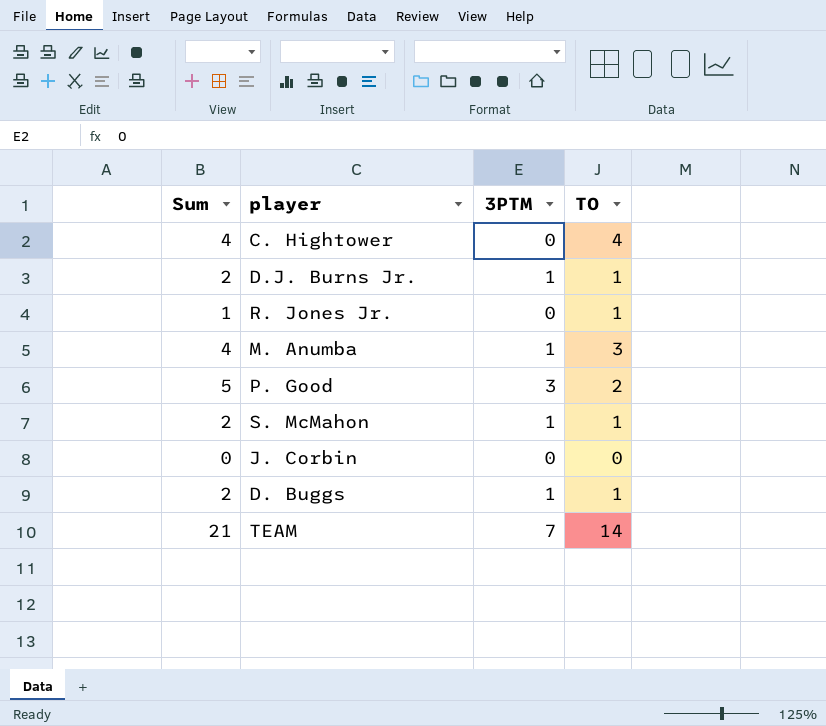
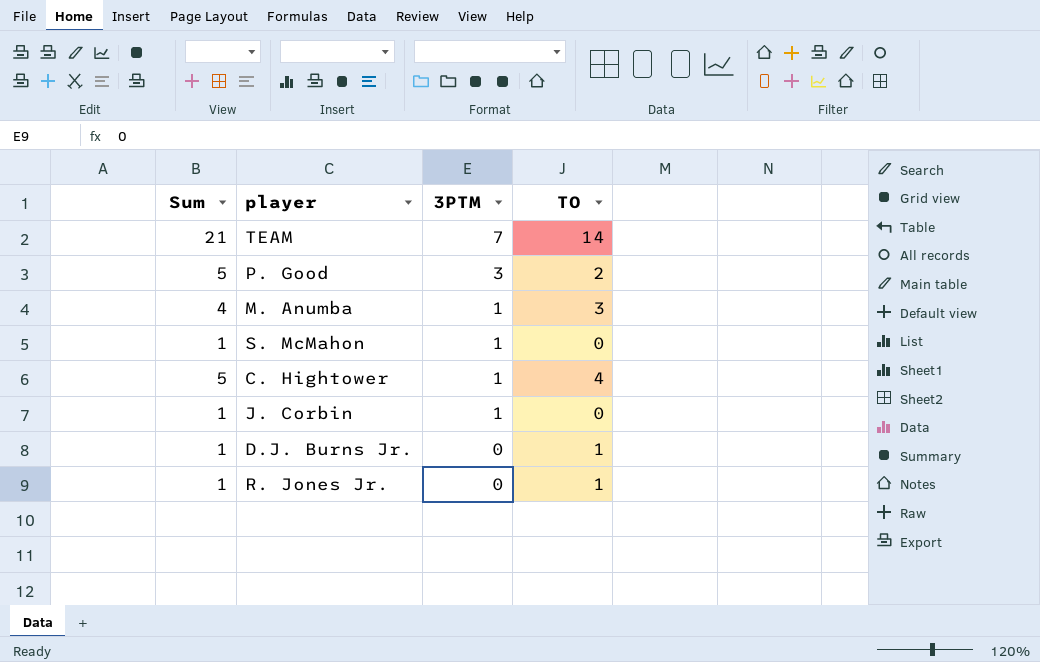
row order: none -> 3PTM descending
row D. Buggs: 2 | 1 | 1 -> none
S. McMahon | Sum: 2 -> 1
S. McMahon | TO: 1 -> 0
C. Hightower | Sum: 4 -> 5
C. Hightower | 3PTM: 0 -> 1
J. Corbin | Sum: 0 -> 1
J. Corbin | 3PTM: 0 -> 1
D.J. Burns Jr. | Sum: 2 -> 1
D.J. Burns Jr. | 3PTM: 1 -> 0

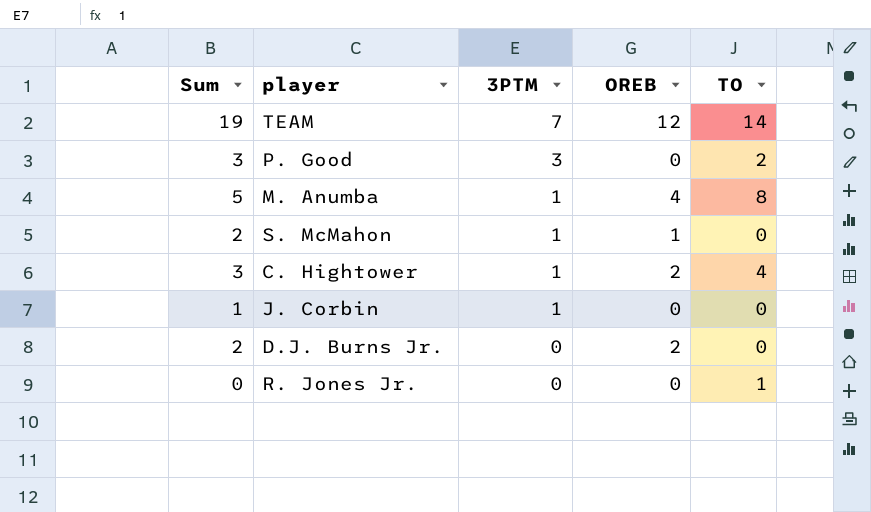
column Sum | formula: [3PTM] + [TO] -> [3PTM] + [OREB]
column OREB | position: none -> 4
M. Anumba | TO: 3 -> 8
D.J. Burns Jr. | TO: 1 -> 0

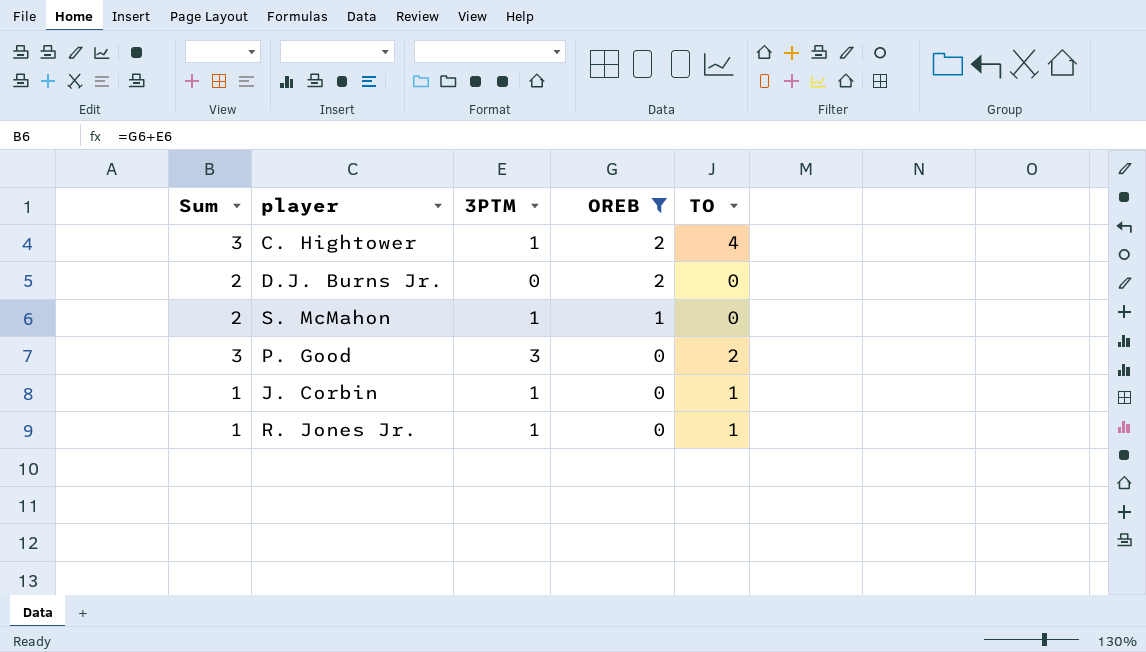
filter: none -> OREB <= 2
row order: 3PTM descending -> OREB descending
J. Corbin | TO: 0 -> 1
R. Jones Jr. | Sum: 0 -> 1
R. Jones Jr. | 3PTM: 0 -> 1

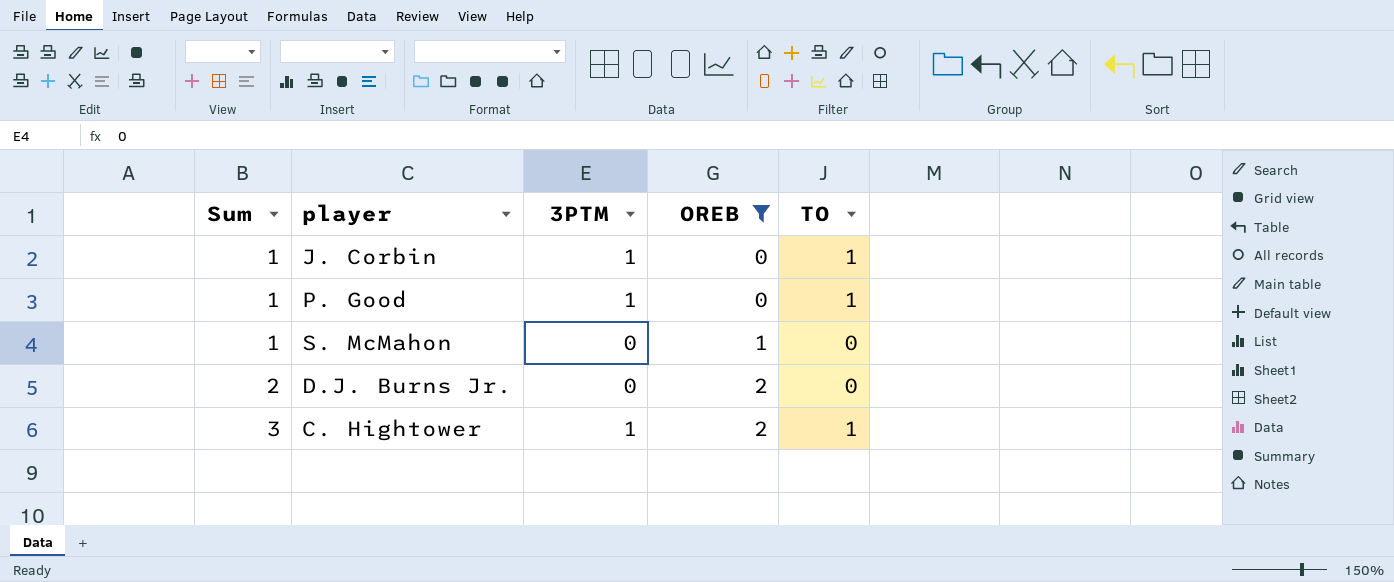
row order: OREB descending -> Sum ascending
row R. Jones Jr.: 1 | 1 | 0 | 1 -> none
P. Good | Sum: 3 -> 1
P. Good | 3PTM: 3 -> 1
P. Good | TO: 2 -> 1
S. McMahon | Sum: 2 -> 1
S. McMahon | 3PTM: 1 -> 0
C. Hightower | TO: 4 -> 1

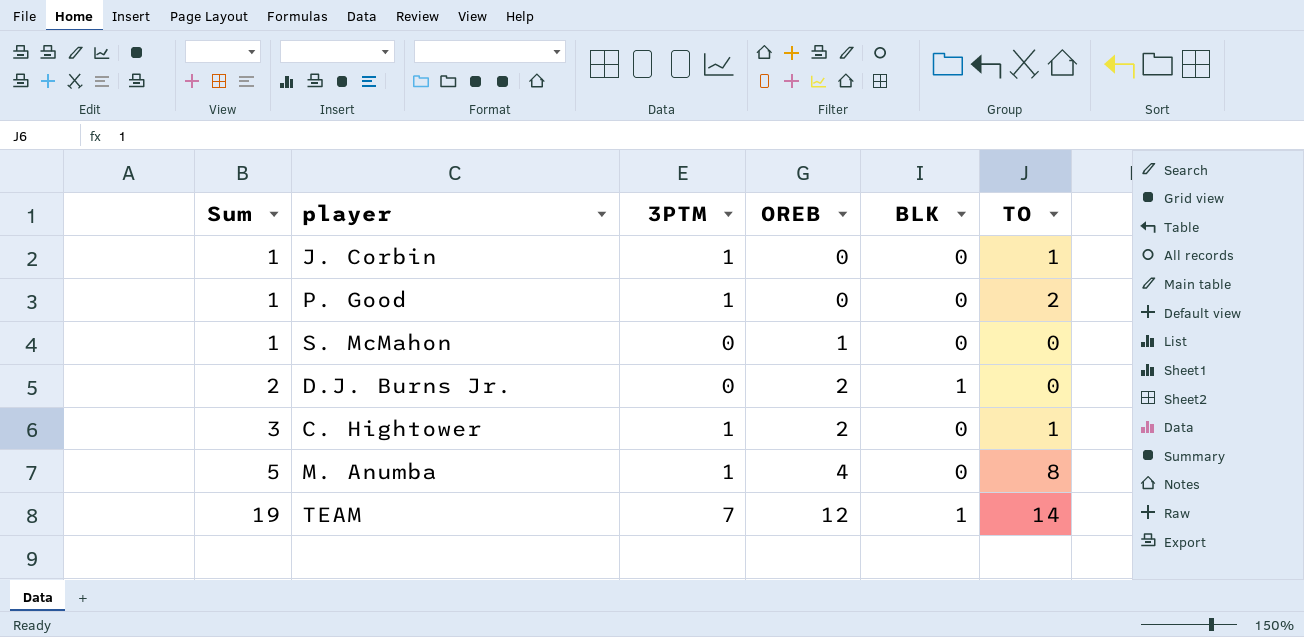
filter: OREB <= 2 -> none
column BLK | position: none -> 5
P. Good | TO: 1 -> 2

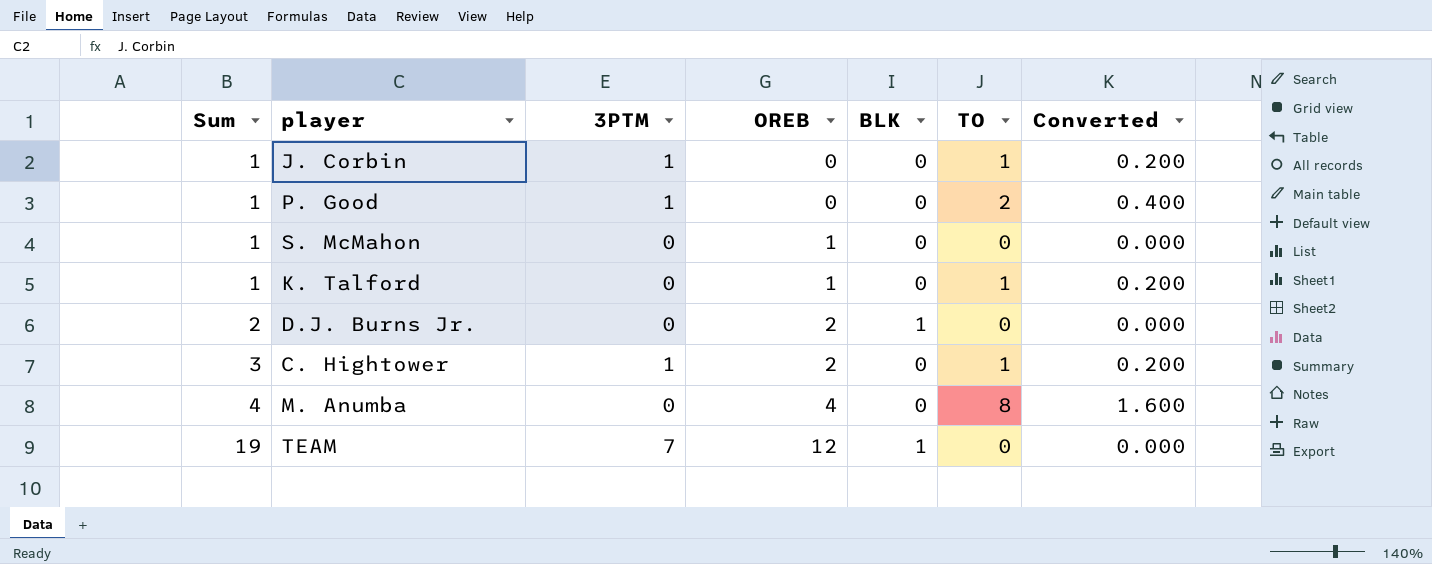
column Converted | formula: none -> [TO] * 0.2
row K. Talford: none -> 1 | 0 | 1 | 0 | 1 | 0.200
M. Anumba | Sum: 5 -> 4
M. Anumba | 3PTM: 1 -> 0
TEAM | TO: 14 -> 0

